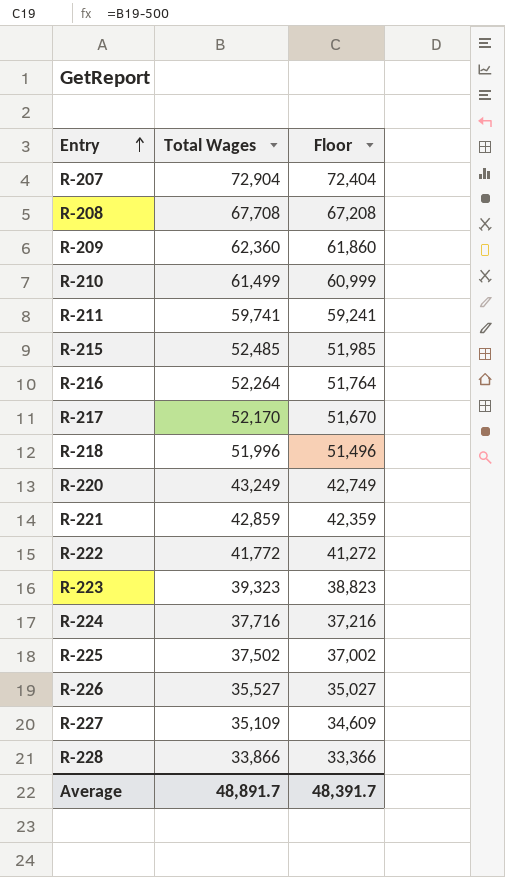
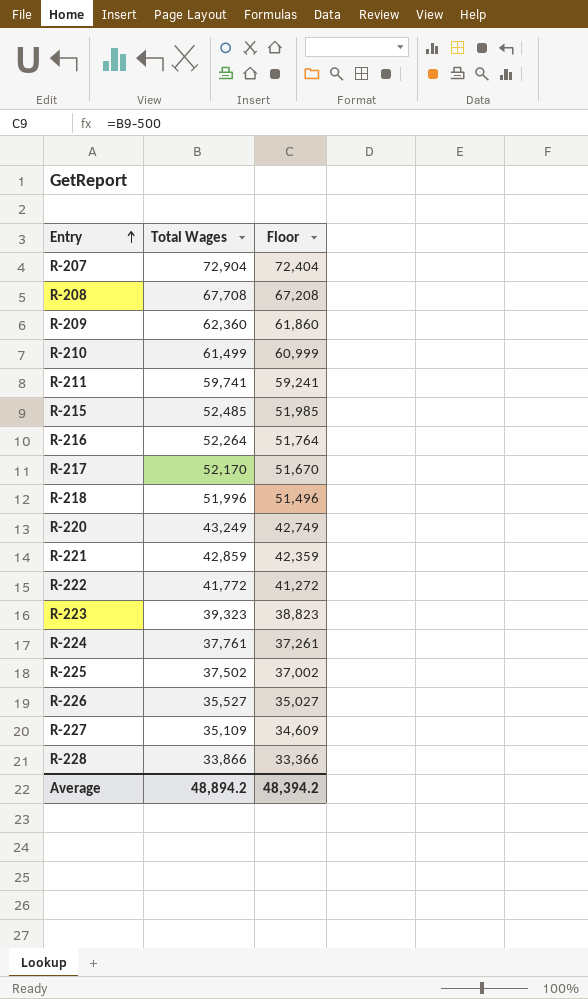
R-224 | Total Wages: 37,716 -> 37,761
R-224 | Floor: 37,216 -> 37,261
Average | Total Wages: 48,891.7 -> 48,894.2
Average | Floor: 48,391.7 -> 48,394.2

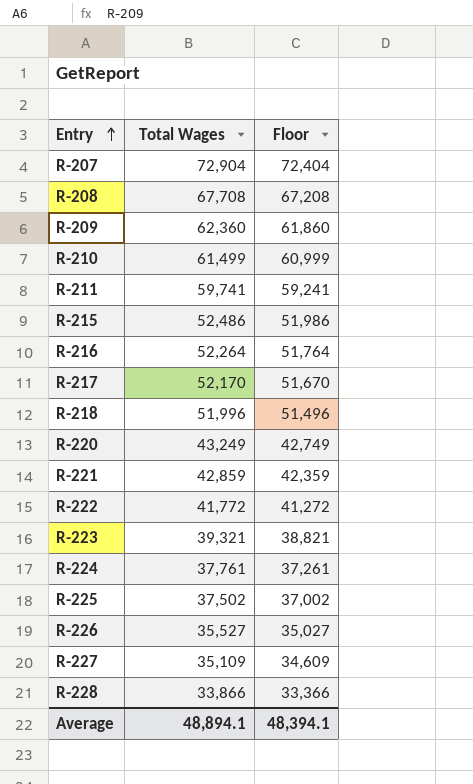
R-215 | Total Wages: 52,485 -> 52,486
R-215 | Floor: 51,985 -> 51,986
R-223 | Total Wages: 39,323 -> 39,321
R-223 | Floor: 38,823 -> 38,821
Average | Total Wages: 48,894.2 -> 48,894.1
Average | Floor: 48,394.2 -> 48,394.1

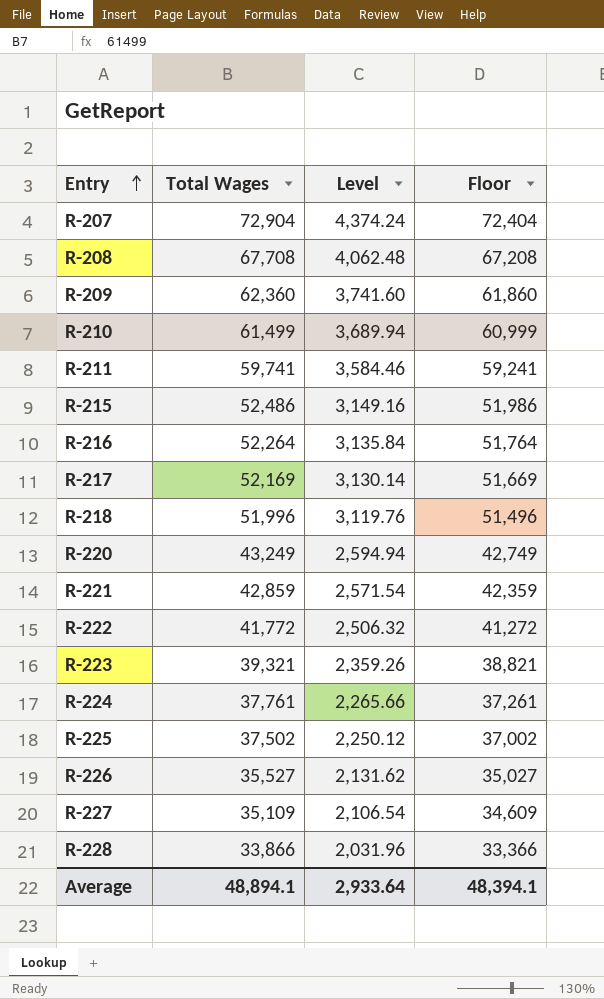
column Level | formula: none -> [Total Wages] * 0.06
R-217 | Total Wages: 52,170 -> 52,169
R-217 | Floor: 51,670 -> 51,669

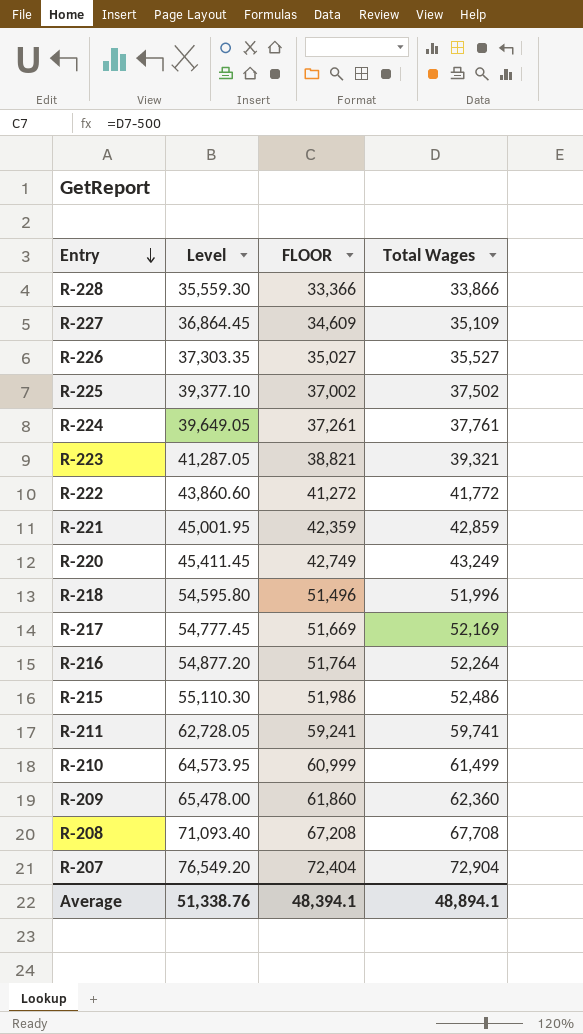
row order: Entry ascending -> Entry descending
column Level | formula: [Total Wages] * 0.06 -> [Total Wages] * 1.05
column name: Floor -> FLOOR
column Total Wages | position: 2 -> 4
Average | Level: 2,933.64 -> 51,338.76

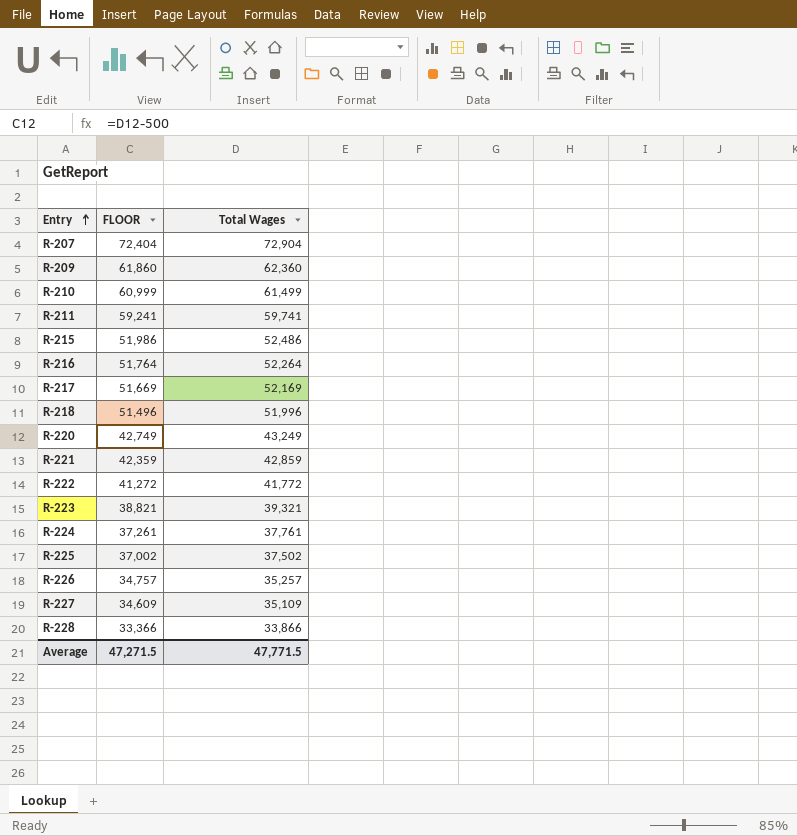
row order: Entry descending -> Entry ascending
column Level | formula: [Total Wages] * 1.05 -> none
row R-208: 71,093.40 | 67,208 | 67,708 -> none
R-226 | FLOOR: 35,027 -> 34,757
R-226 | Total Wages: 35,527 -> 35,257
Average | FLOOR: 48,394.1 -> 47,271.5
Average | Total Wages: 48,894.1 -> 47,771.5

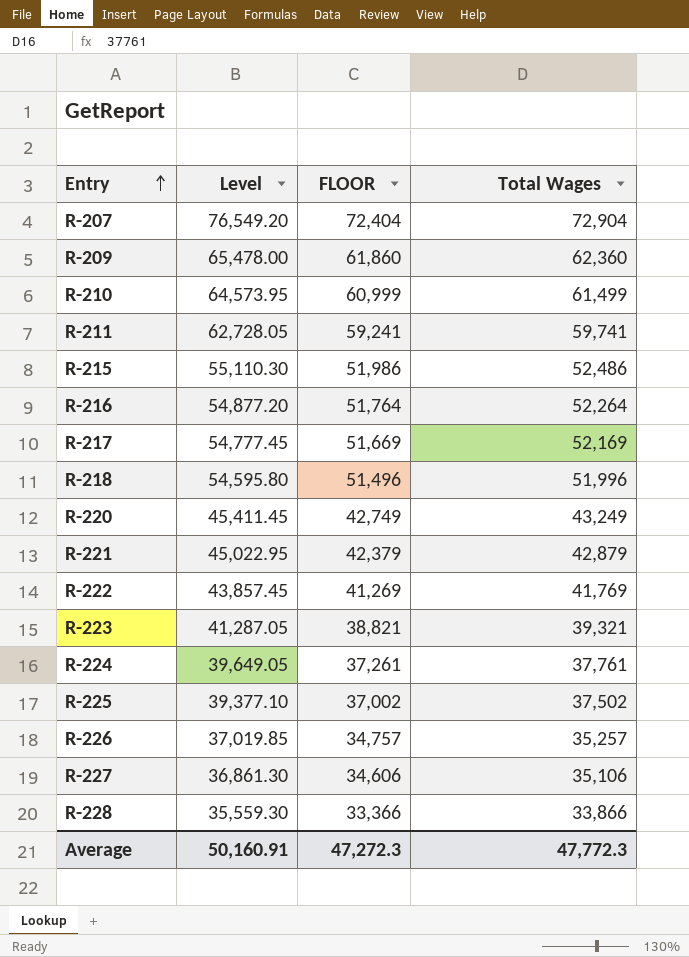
column Level | formula: none -> [Total Wages] * 1.05
R-221 | FLOOR: 42,359 -> 42,379
R-221 | Total Wages: 42,859 -> 42,879
R-222 | FLOOR: 41,272 -> 41,269
R-222 | Total Wages: 41,772 -> 41,769
R-227 | FLOOR: 34,609 -> 34,606
R-227 | Total Wages: 35,109 -> 35,106
Average | FLOOR: 47,271.5 -> 47,272.3
Average | Total Wages: 47,771.5 -> 47,772.3

